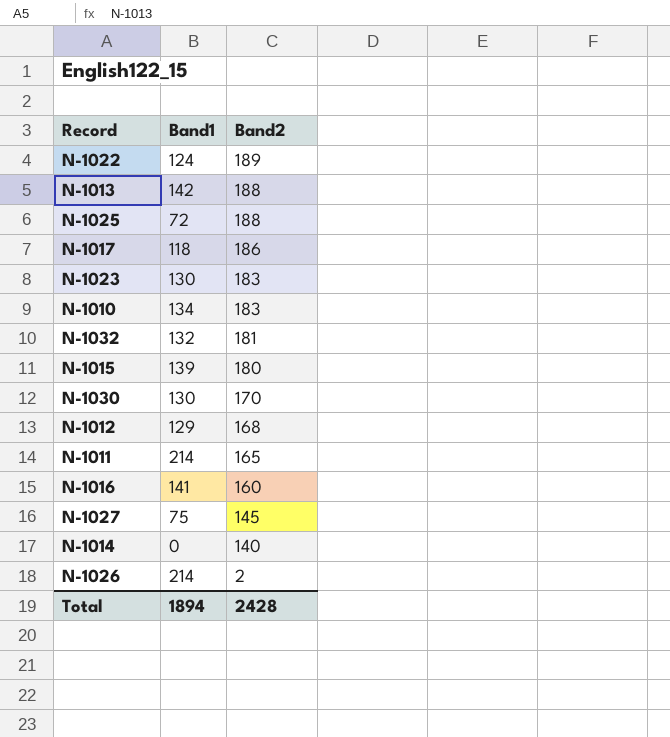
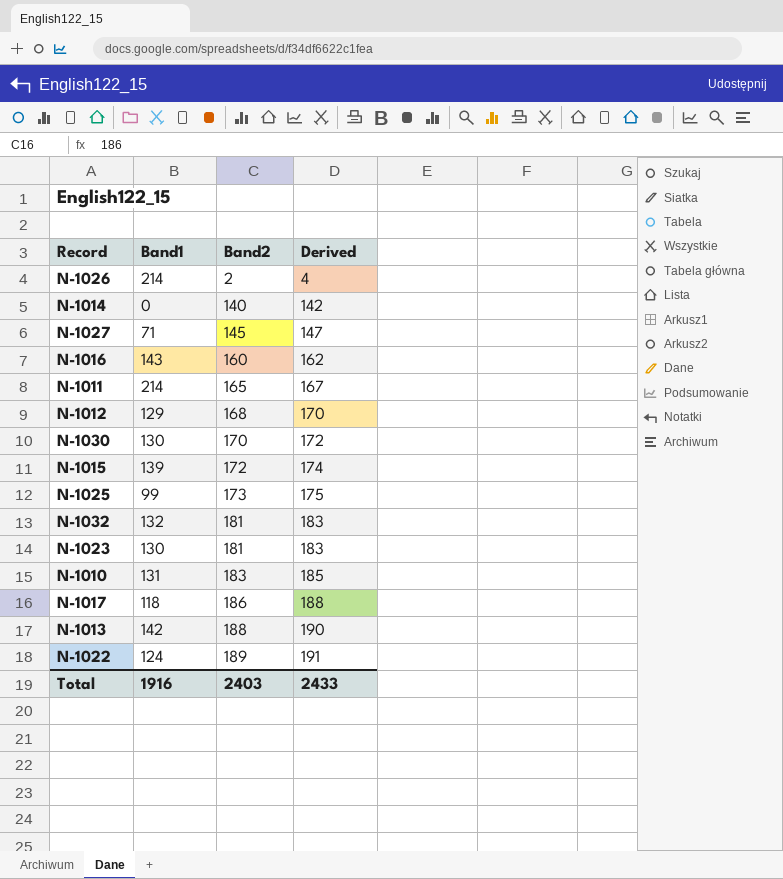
row order: Band2 descending -> Band2 ascending
column Derived | formula: none -> [Band2] + 2
N-1027 | Band1: 75 -> 71
N-1016 | Band1: 141 -> 143
N-1015 | Band2: 180 -> 172
N-1025 | Band1: 72 -> 99
N-1025 | Band2: 188 -> 173
N-1023 | Band2: 183 -> 181
N-1010 | Band1: 134 -> 131
Total | Band1: 1894 -> 1916
Total | Band2: 2428 -> 2403

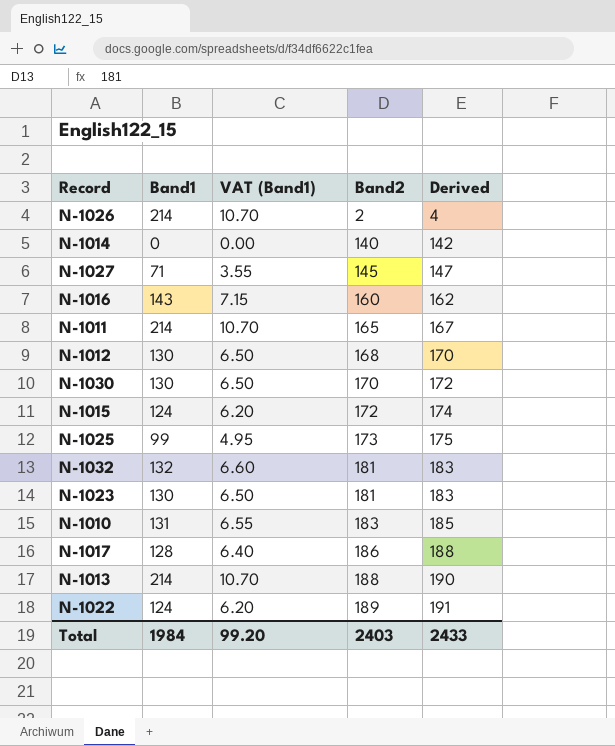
column VAT (Band1) | formula: none -> [Band1] * 0.05
N-1012 | Band1: 129 -> 130
N-1015 | Band1: 139 -> 124
N-1017 | Band1: 118 -> 128
N-1013 | Band1: 142 -> 214
Total | Band1: 1916 -> 1984

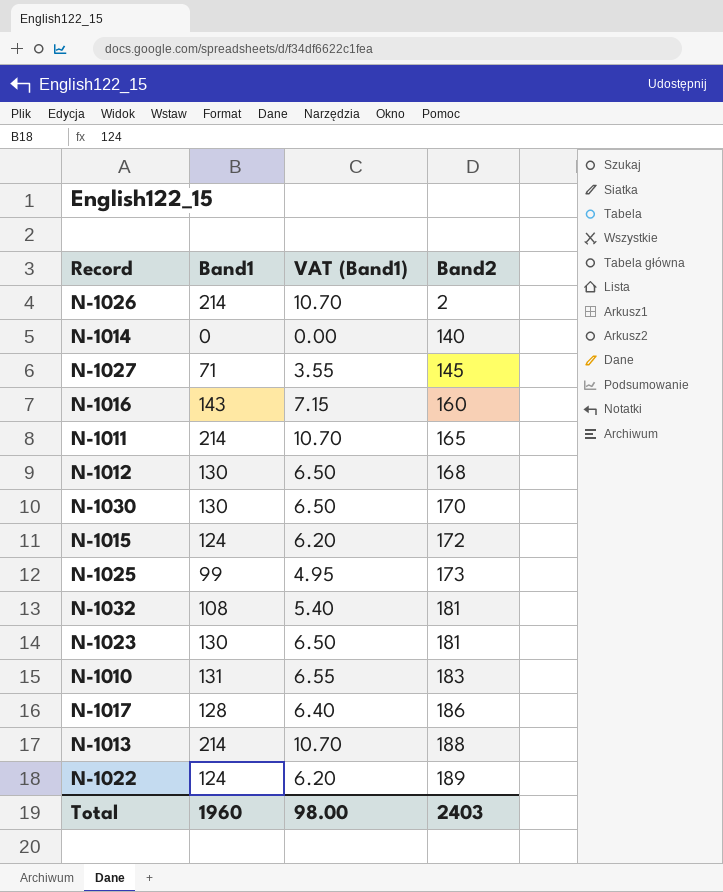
column Derived | formula: [Band2] + 2 -> none
N-1032 | Band1: 132 -> 108
N-1032 | VAT (Band1): 6.60 -> 5.40
Total | Band1: 1984 -> 1960
Total | VAT (Band1): 99.20 -> 98.00

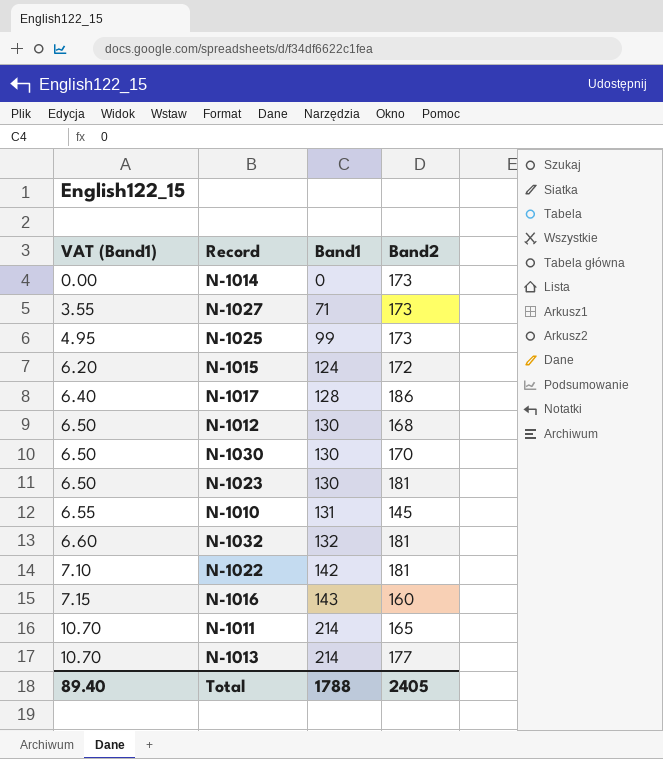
row order: Band2 ascending -> VAT (Band1) ascending
column VAT (Band1) | position: 3 -> 1
row N-1026: 214 | 10.70 | 2 -> none
N-1014 | Band2: 140 -> 173
N-1027 | Band2: 145 -> 173
N-1010 | Band2: 183 -> 145
N-1032 | VAT (Band1): 5.40 -> 6.60
N-1032 | Band1: 108 -> 132
N-1022 | VAT (Band1): 6.20 -> 7.10
N-1022 | Band1: 124 -> 142
N-1022 | Band2: 189 -> 181
N-1013 | Band2: 188 -> 177
Total | VAT (Band1): 98.00 -> 89.40
Total | Band1: 1960 -> 1788
Total | Band2: 2403 -> 2405

